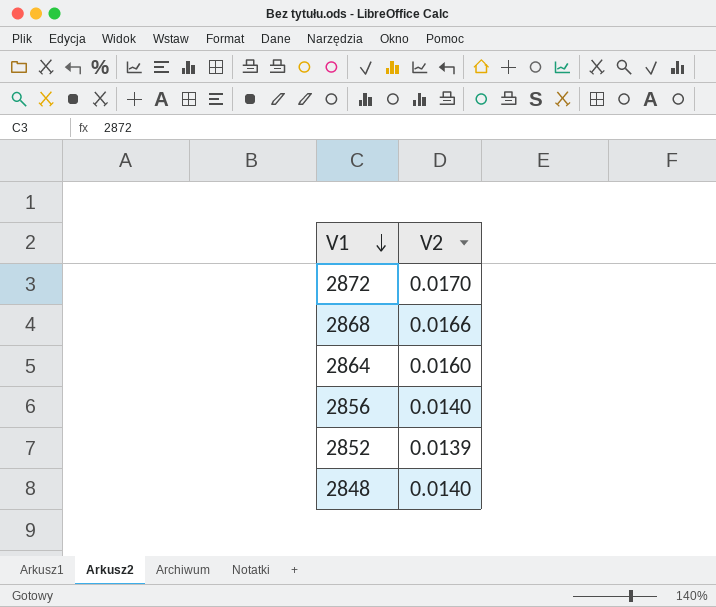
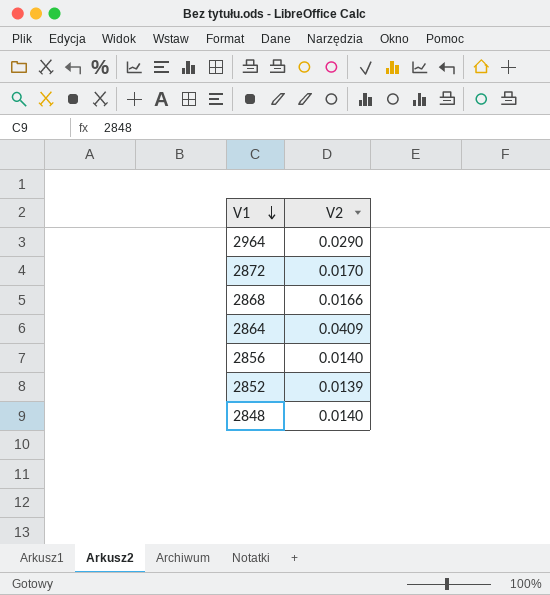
row 2964: none -> 0.0290
2864 | V2: 0.0160 -> 0.0409

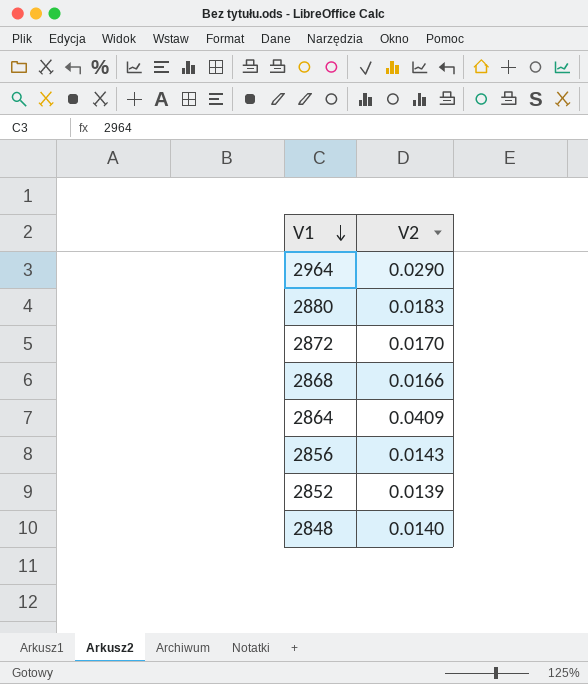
row 2880: none -> 0.0183
2856 | V2: 0.0140 -> 0.0143

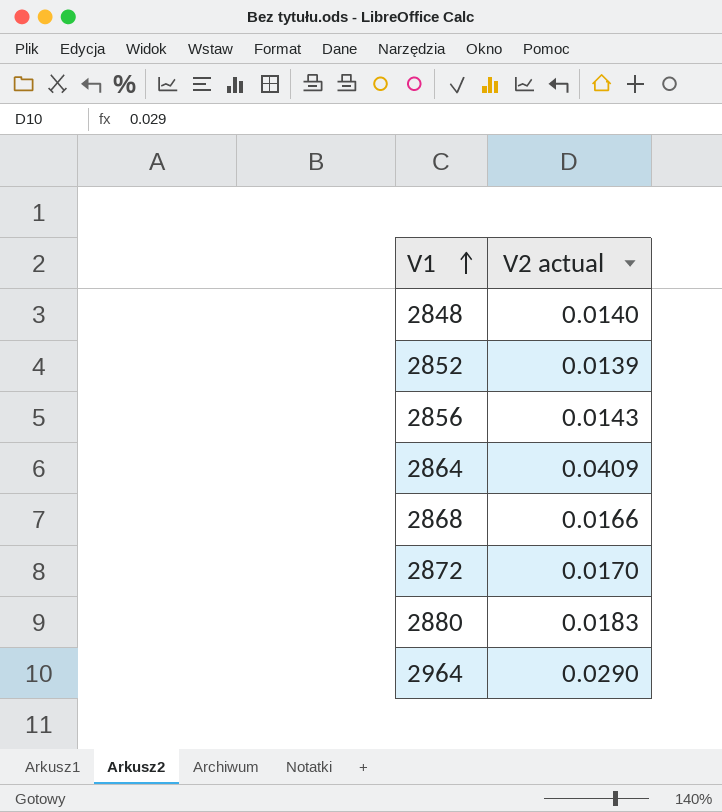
row order: V1 descending -> V1 ascending
column name: V2 -> V2 actual

